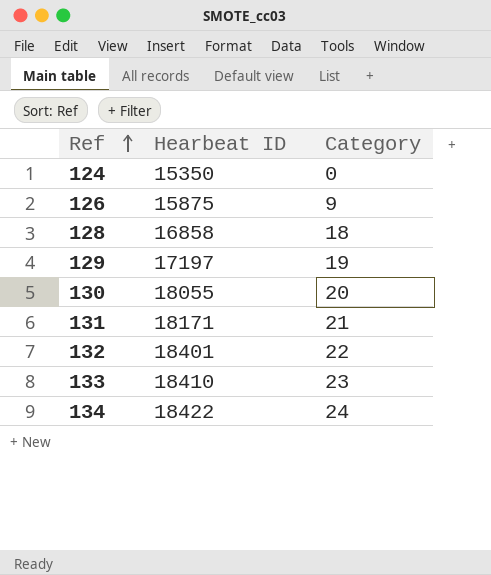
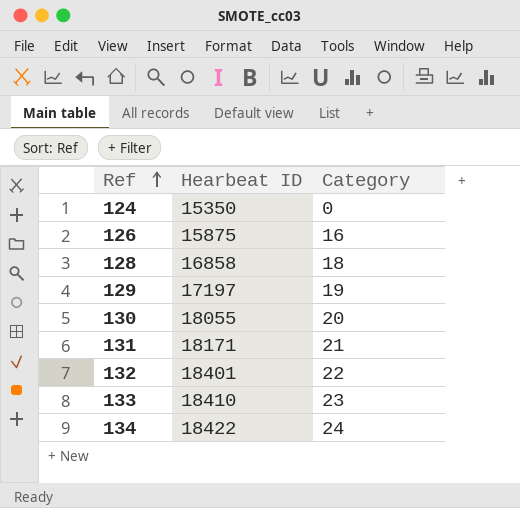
126 | Category: 9 -> 16

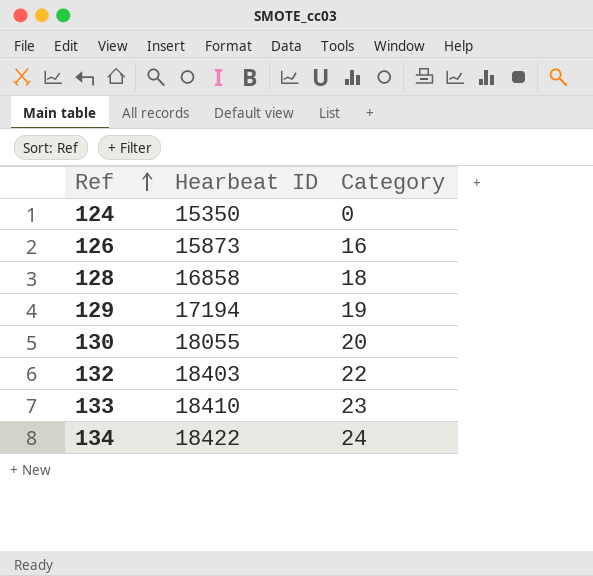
row 131: 18171 | 21 -> none
126 | Hearbeat ID: 15875 -> 15873
129 | Hearbeat ID: 17197 -> 17194
132 | Hearbeat ID: 18401 -> 18403

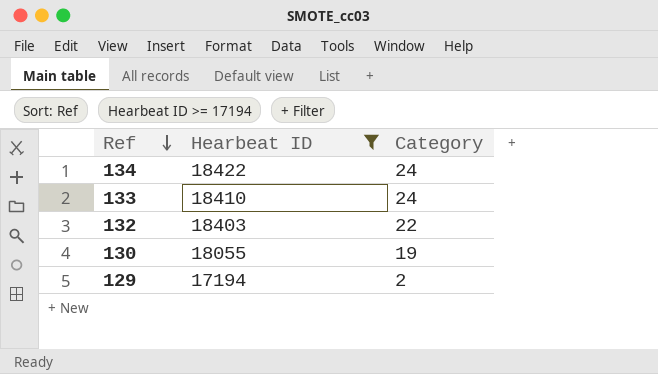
filter: none -> Hearbeat ID >= 17194
row order: Ref ascending -> Ref descending
133 | Category: 23 -> 24
130 | Category: 20 -> 19
129 | Category: 19 -> 2

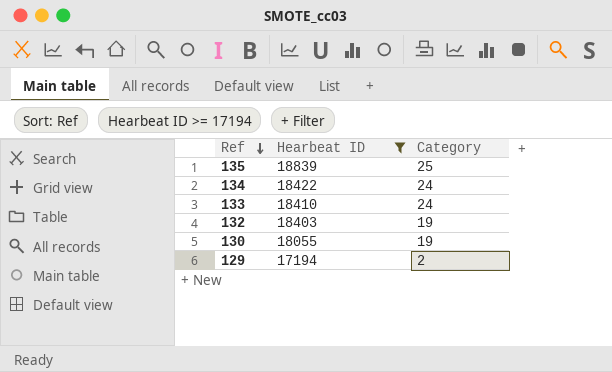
row 135: none -> 18839 | 25
132 | Category: 22 -> 19

